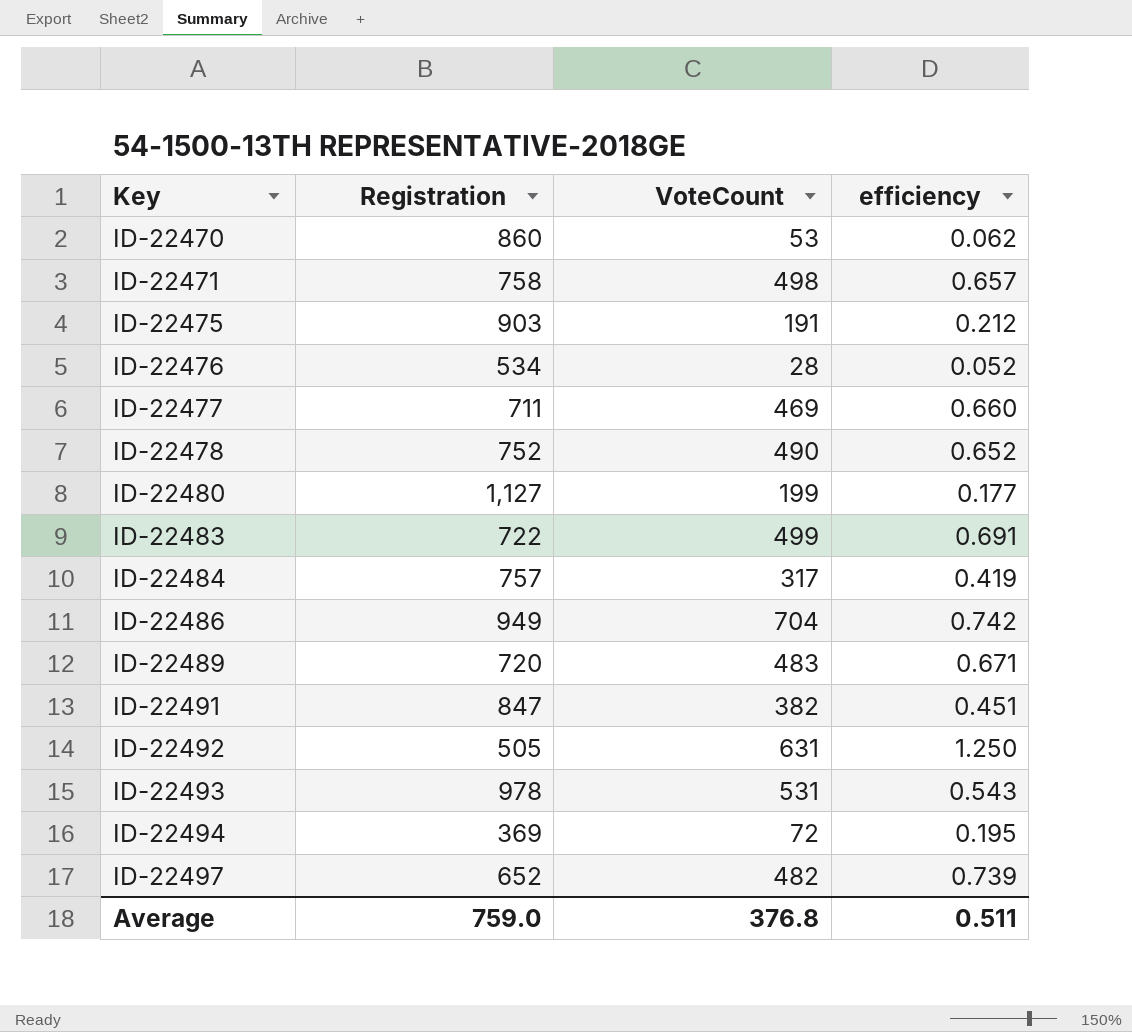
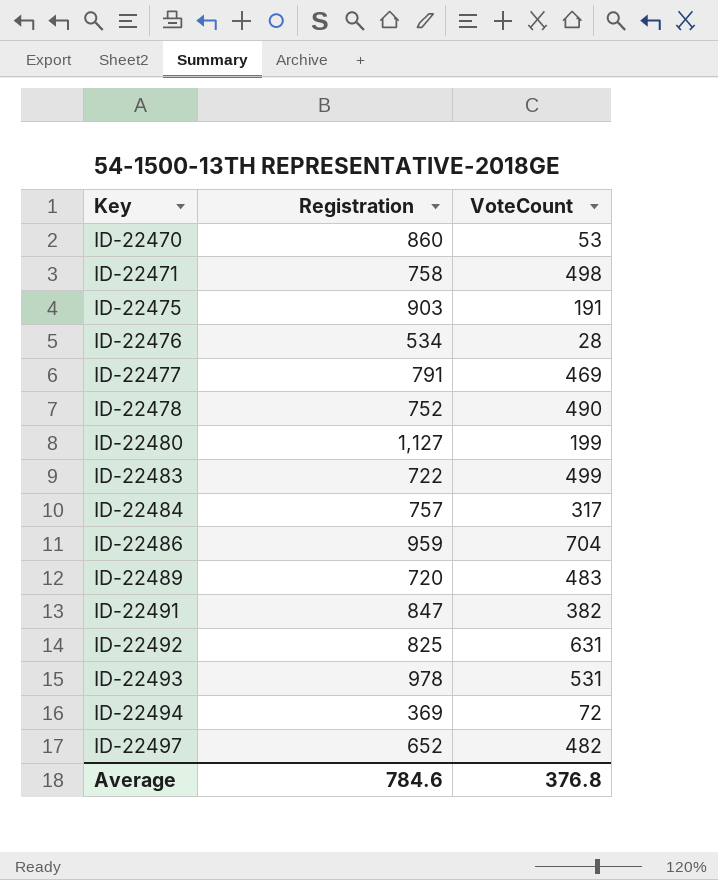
column efficiency | formula: [VoteCount] / [Registration] -> none
ID-22477 | Registration: 711 -> 791
ID-22486 | Registration: 949 -> 959
ID-22492 | Registration: 505 -> 825
Average | Registration: 759.0 -> 784.6

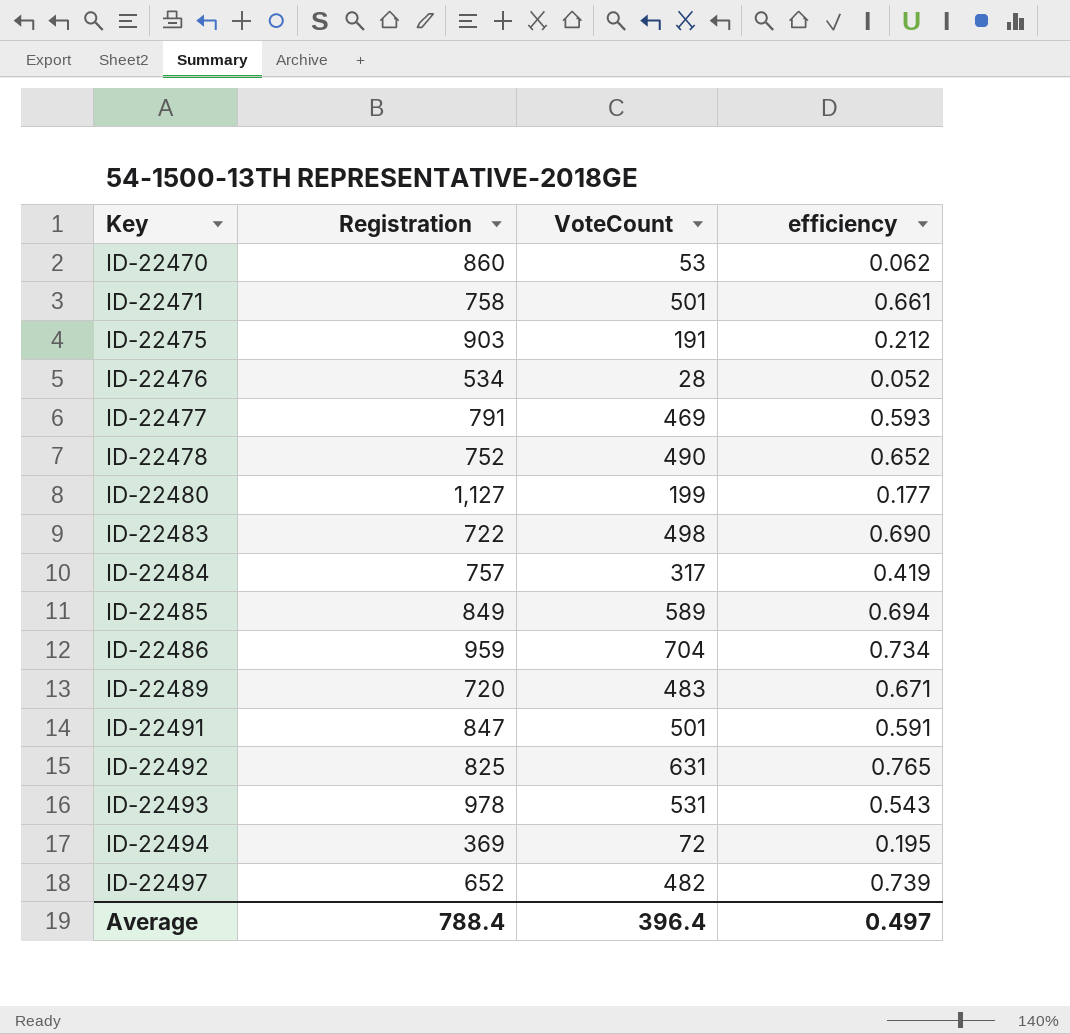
column efficiency | formula: none -> [VoteCount] / [Registration]
ID-22471 | VoteCount: 498 -> 501
ID-22483 | VoteCount: 499 -> 498
row ID-22485: none -> 849 | 589 | 0.694
ID-22491 | VoteCount: 382 -> 501
Average | Registration: 784.6 -> 788.4
Average | VoteCount: 376.8 -> 396.4

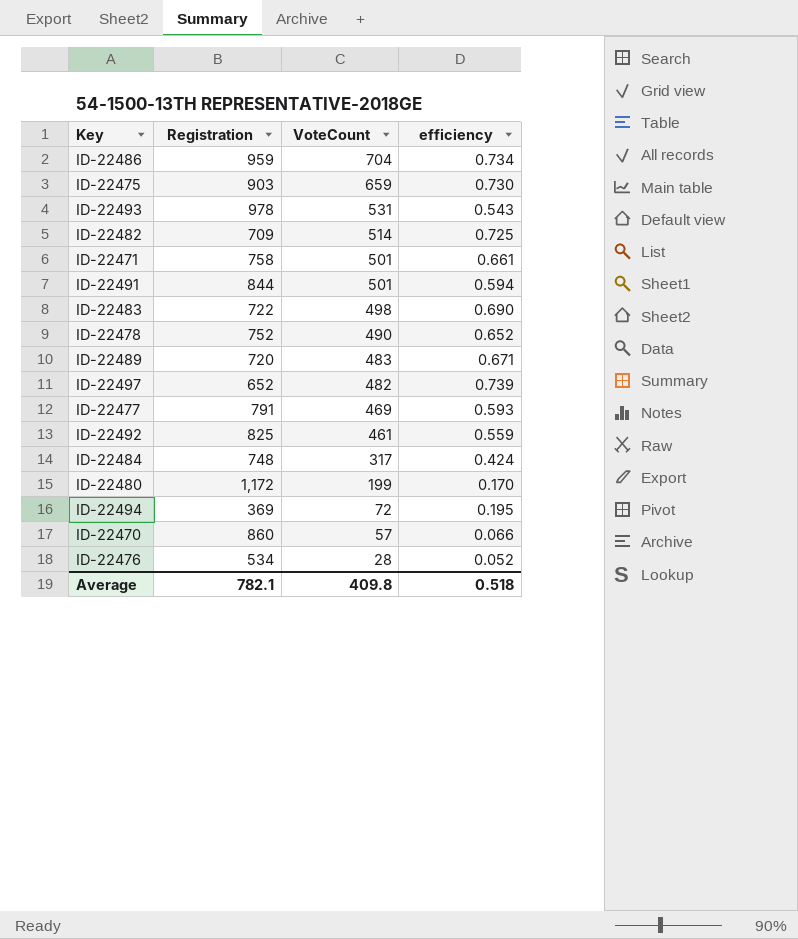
row order: Key ascending -> VoteCount descending
row ID-22485: 849 | 589 | 0.694 -> none
ID-22475 | VoteCount: 191 -> 659
ID-22475 | efficiency: 0.212 -> 0.730
row ID-22482: none -> 709 | 514 | 0.725
ID-22491 | Registration: 847 -> 844
ID-22491 | efficiency: 0.591 -> 0.594
ID-22492 | VoteCount: 631 -> 461
ID-22492 | efficiency: 0.765 -> 0.559
ID-22484 | Registration: 757 -> 748
ID-22484 | efficiency: 0.419 -> 0.424
ID-22480 | Registration: 1,127 -> 1,172
ID-22480 | efficiency: 0.177 -> 0.170
ID-22470 | VoteCount: 53 -> 57
ID-22470 | efficiency: 0.062 -> 0.066
Average | Registration: 788.4 -> 782.1
Average | VoteCount: 396.4 -> 409.8
Average | efficiency: 0.497 -> 0.518

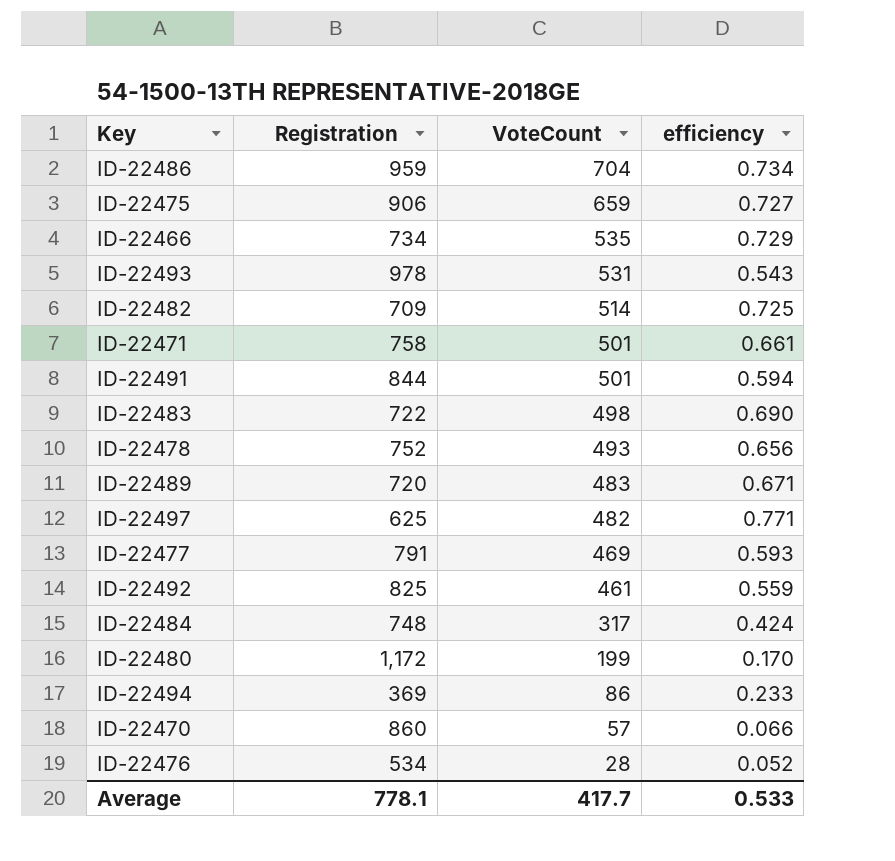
ID-22475 | Registration: 903 -> 906
ID-22475 | efficiency: 0.730 -> 0.727
row ID-22466: none -> 734 | 535 | 0.729
ID-22478 | VoteCount: 490 -> 493
ID-22478 | efficiency: 0.652 -> 0.656
ID-22497 | Registration: 652 -> 625
ID-22497 | efficiency: 0.739 -> 0.771
ID-22494 | VoteCount: 72 -> 86
ID-22494 | efficiency: 0.195 -> 0.233
Average | Registration: 782.1 -> 778.1
Average | VoteCount: 409.8 -> 417.7
Average | efficiency: 0.518 -> 0.533

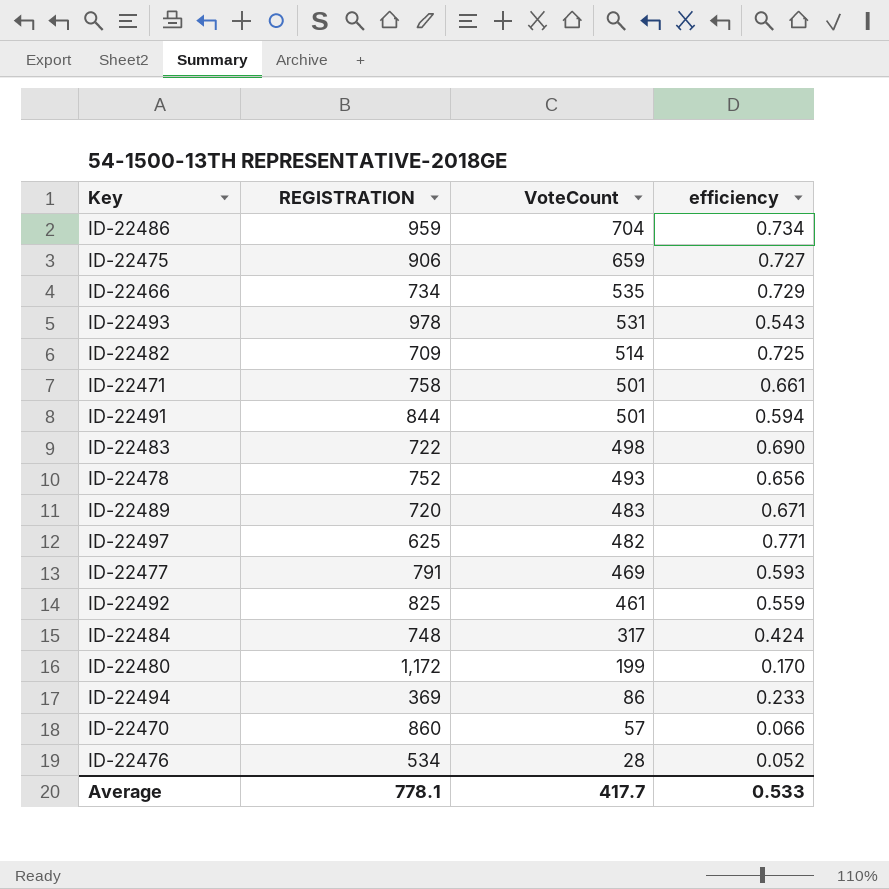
column name: Registration -> REGISTRATION

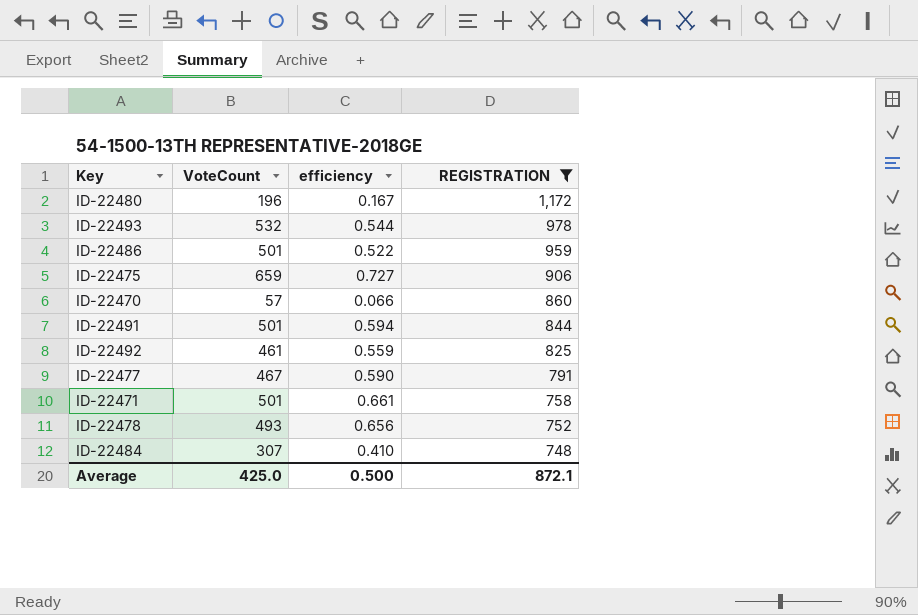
filter: none -> REGISTRATION >= 748
row order: VoteCount descending -> REGISTRATION descending
column REGISTRATION | position: 2 -> 4
ID-22480 | VoteCount: 199 -> 196
ID-22480 | efficiency: 0.170 -> 0.167
ID-22493 | VoteCount: 531 -> 532
ID-22493 | efficiency: 0.543 -> 0.544
ID-22486 | VoteCount: 704 -> 501
ID-22486 | efficiency: 0.734 -> 0.522
ID-22477 | VoteCount: 469 -> 467
ID-22477 | efficiency: 0.593 -> 0.590
ID-22484 | VoteCount: 317 -> 307
ID-22484 | efficiency: 0.424 -> 0.410
Average | VoteCount: 417.7 -> 425.0
Average | efficiency: 0.533 -> 0.500
Average | REGISTRATION: 778.1 -> 872.1

